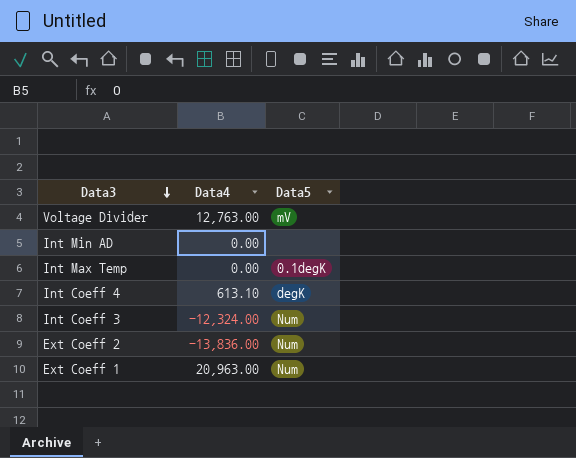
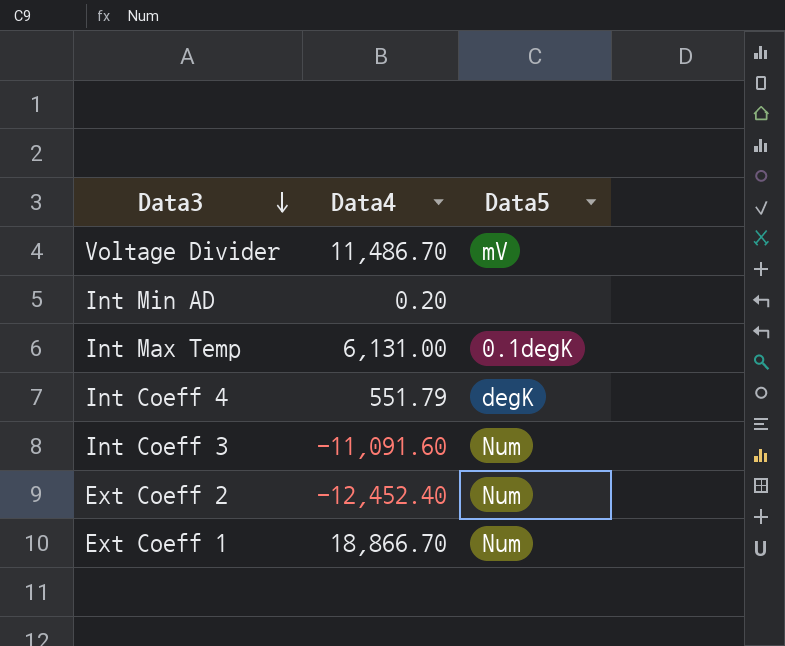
Voltage Divider | Data4: 12,763.00 -> 11,486.70
Int Min AD | Data4: 0.00 -> 0.20
Int Max Temp | Data4: 0.00 -> 6,131.00
Int Coeff 4 | Data4: 613.10 -> 551.79
Int Coeff 3 | Data4: -12,324.00 -> -11,091.60
Ext Coeff 2 | Data4: -13,836.00 -> -12,452.40
Ext Coeff 1 | Data4: 20,963.00 -> 18,866.70

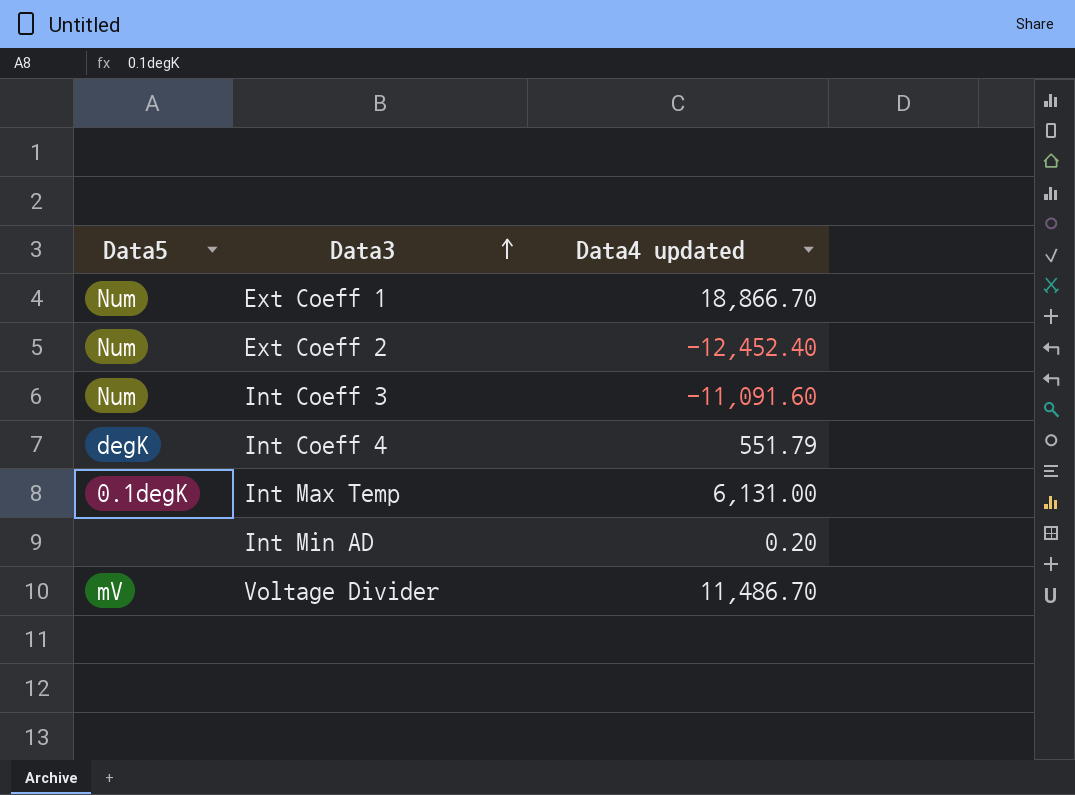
row order: Data3 descending -> Data3 ascending
column Data5 | position: 3 -> 1
column name: Data4 -> Data4 updated

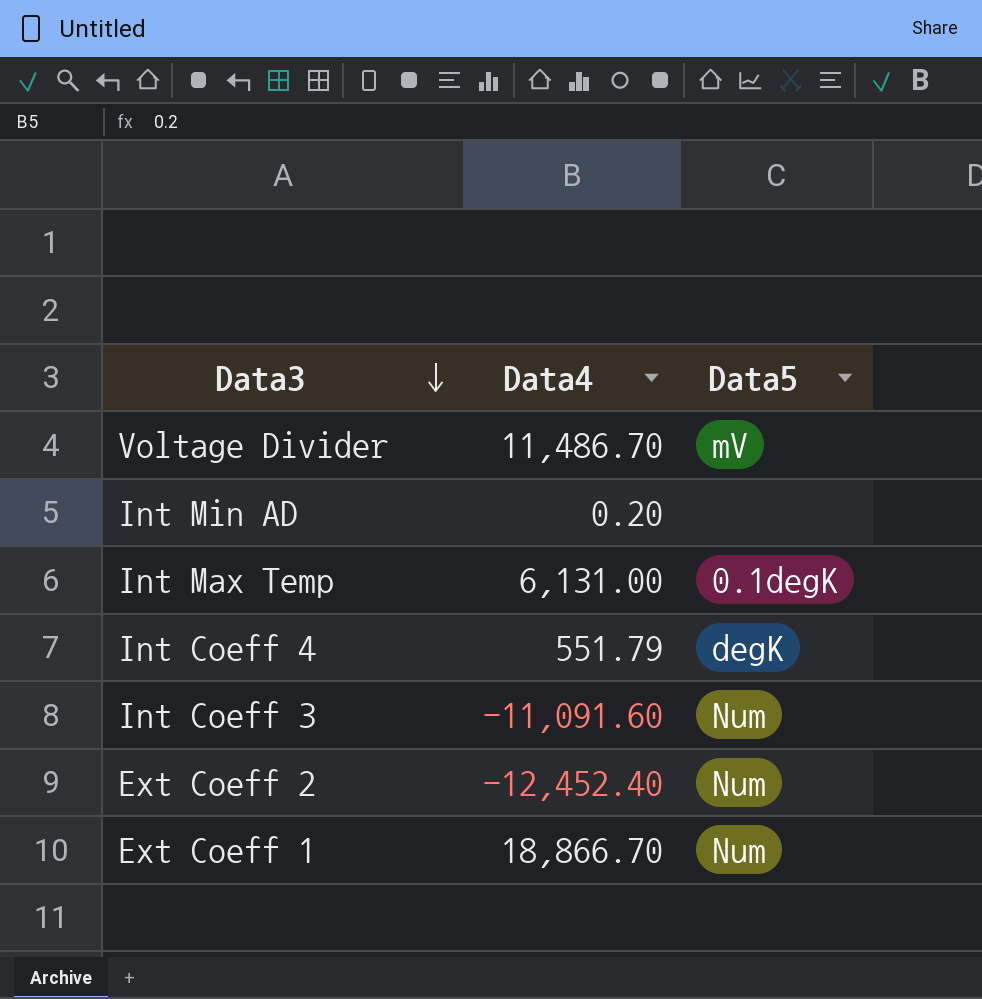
row order: Data3 ascending -> Data3 descending
column name: Data4 updated -> Data4
column Data5 | position: 1 -> 3

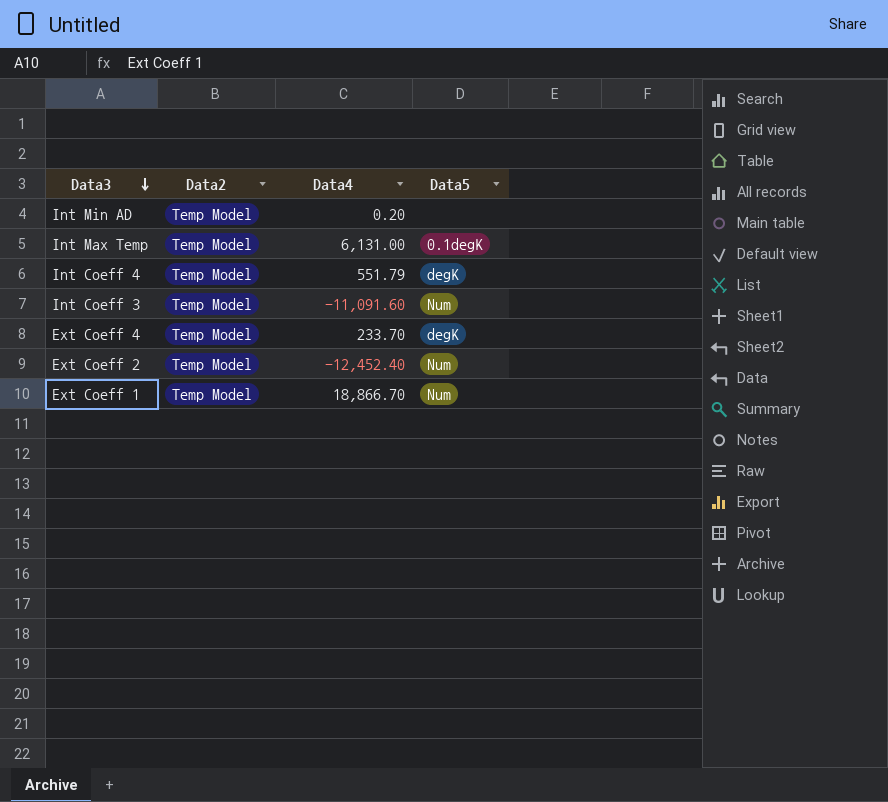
column Data2 | position: none -> 2
row Voltage Divider: 11,486.70 | mV -> none
row Ext Coeff 4: none -> Temp Model | 233.70 | degK

